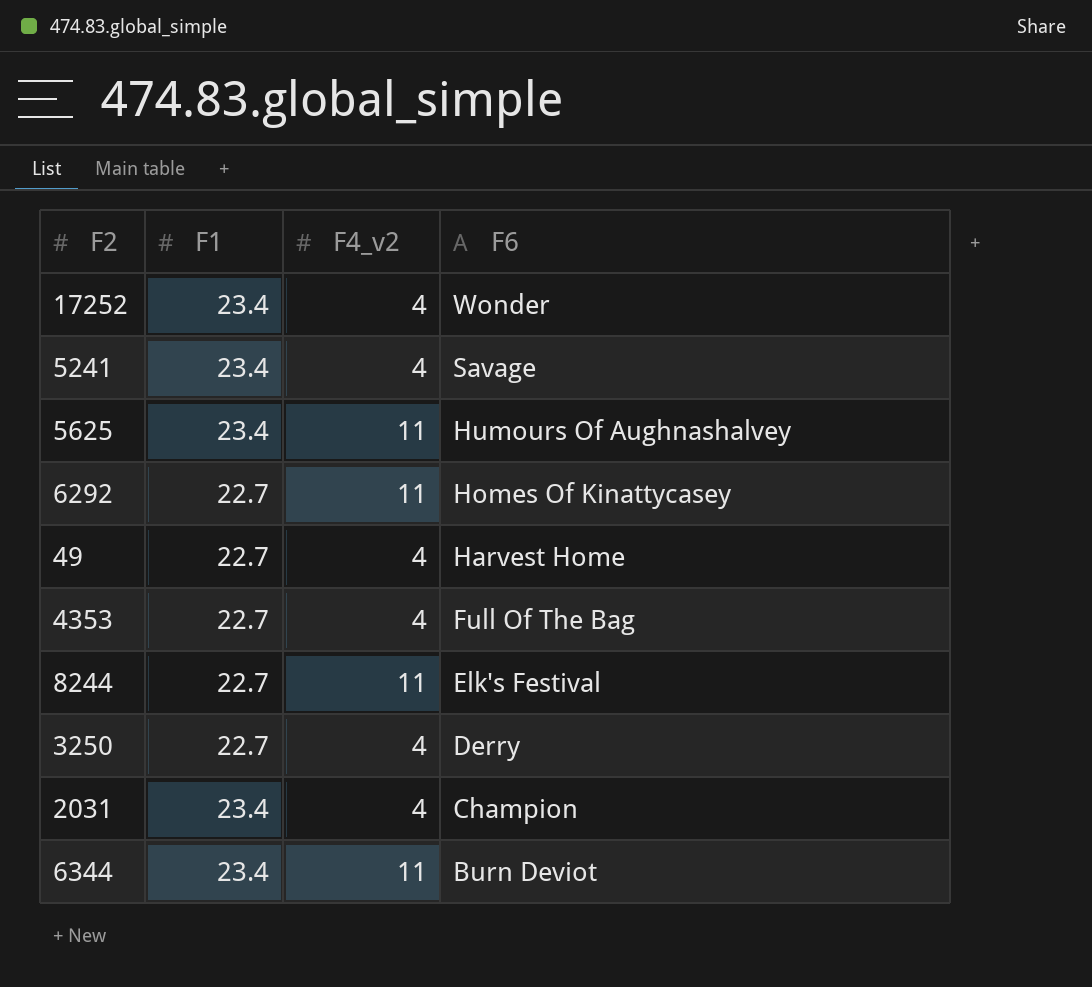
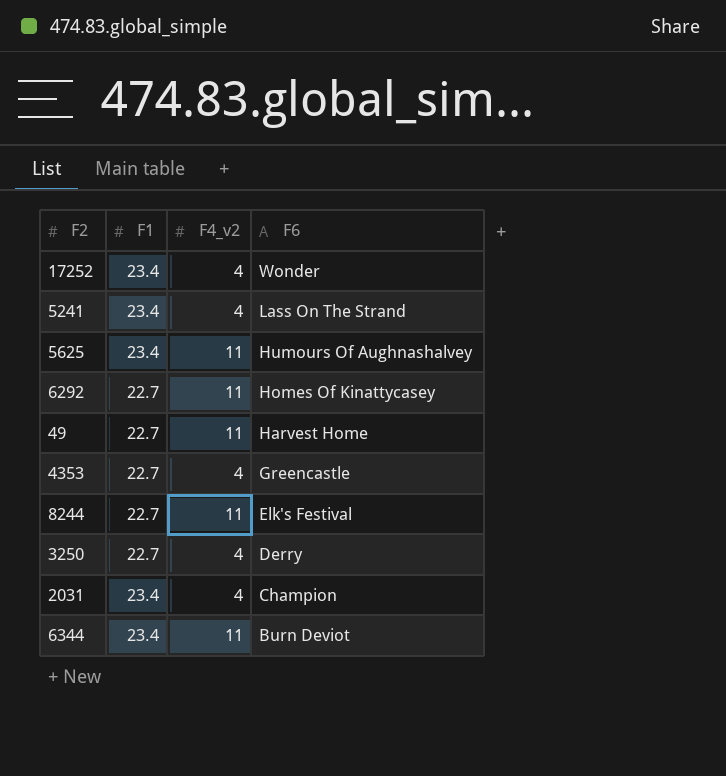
5241 | F6: Savage -> Lass On The Strand
49 | F4_v2: 4 -> 11
4353 | F6: Full Of The Bag -> Greencastle

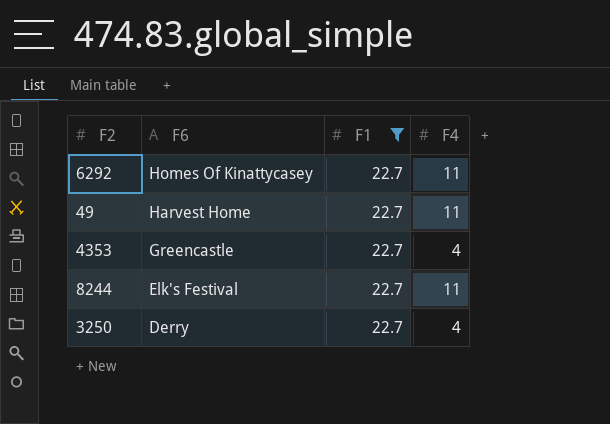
filter: none -> F1 = 22.7
column F6 | position: 4 -> 2
column name: F4_v2 -> F4

